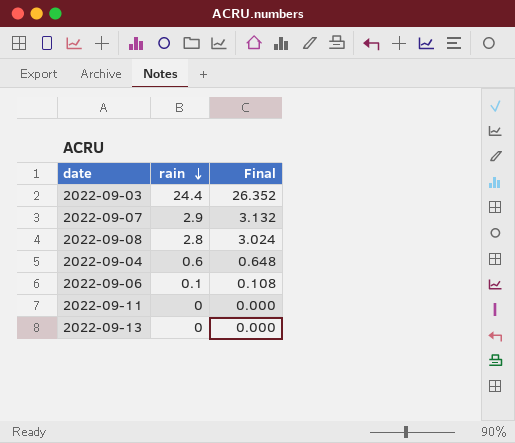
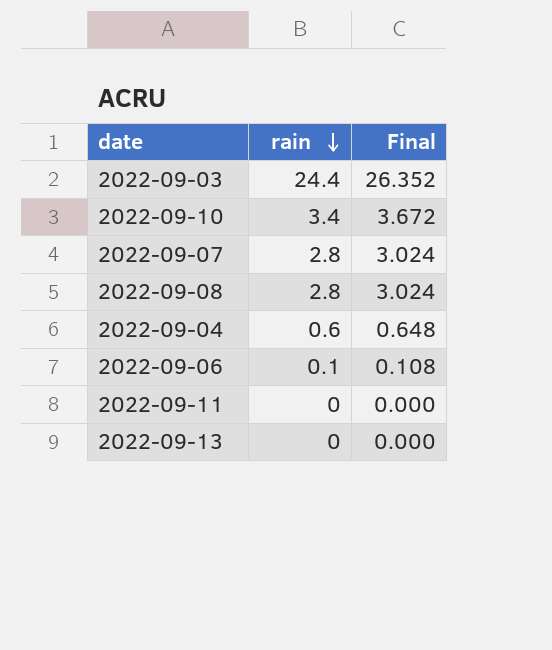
row 2022-09-10: none -> 3.4 | 3.672
2022-09-07 | rain: 2.9 -> 2.8
2022-09-07 | Final: 3.132 -> 3.024

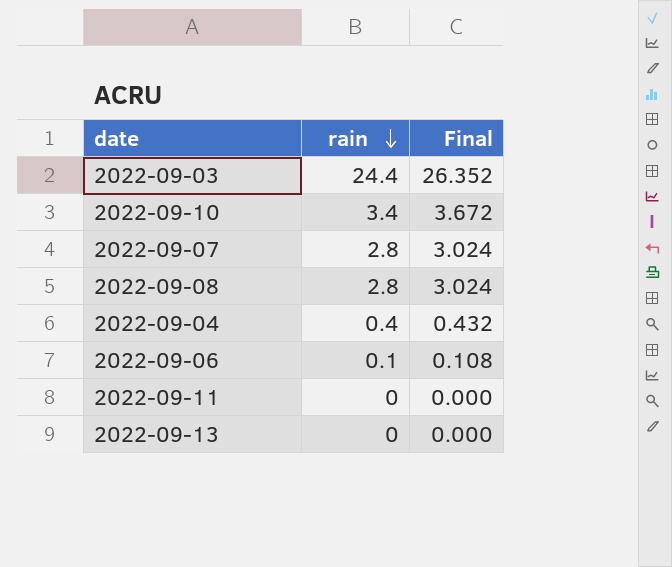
2022-09-04 | rain: 0.6 -> 0.4
2022-09-04 | Final: 0.648 -> 0.432

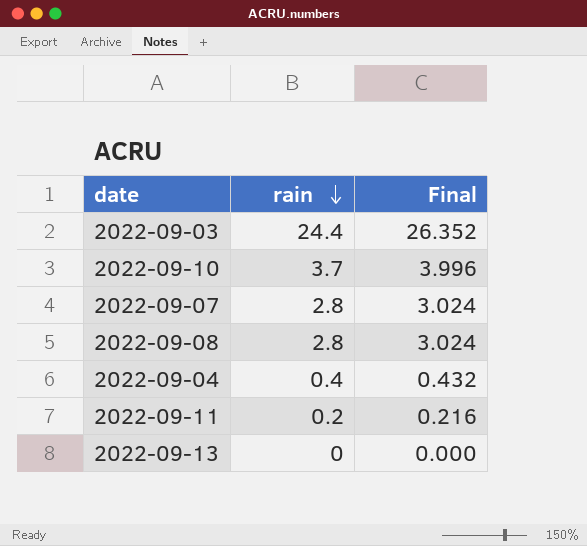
row 2022-09-06: 0.1 | 0.108 -> none
2022-09-10 | rain: 3.4 -> 3.7
2022-09-10 | Final: 3.672 -> 3.996
2022-09-11 | rain: 0 -> 0.2
2022-09-11 | Final: 0.000 -> 0.216

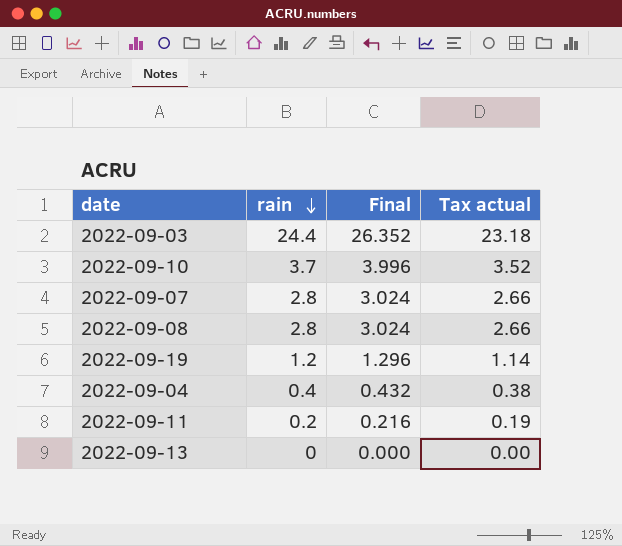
column Tax actual | formula: none -> [rain] * 0.95
row 2022-09-19: none -> 1.2 | 1.296 | 1.14

